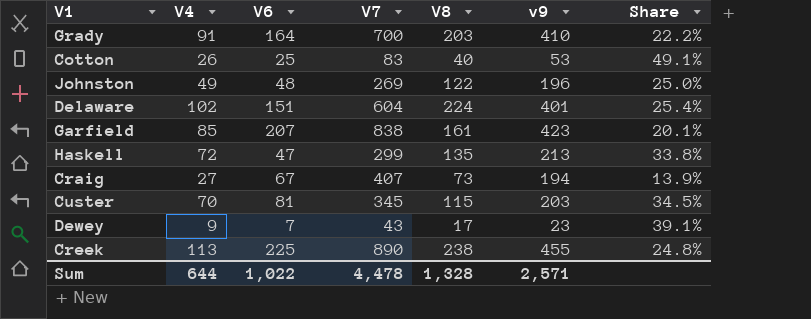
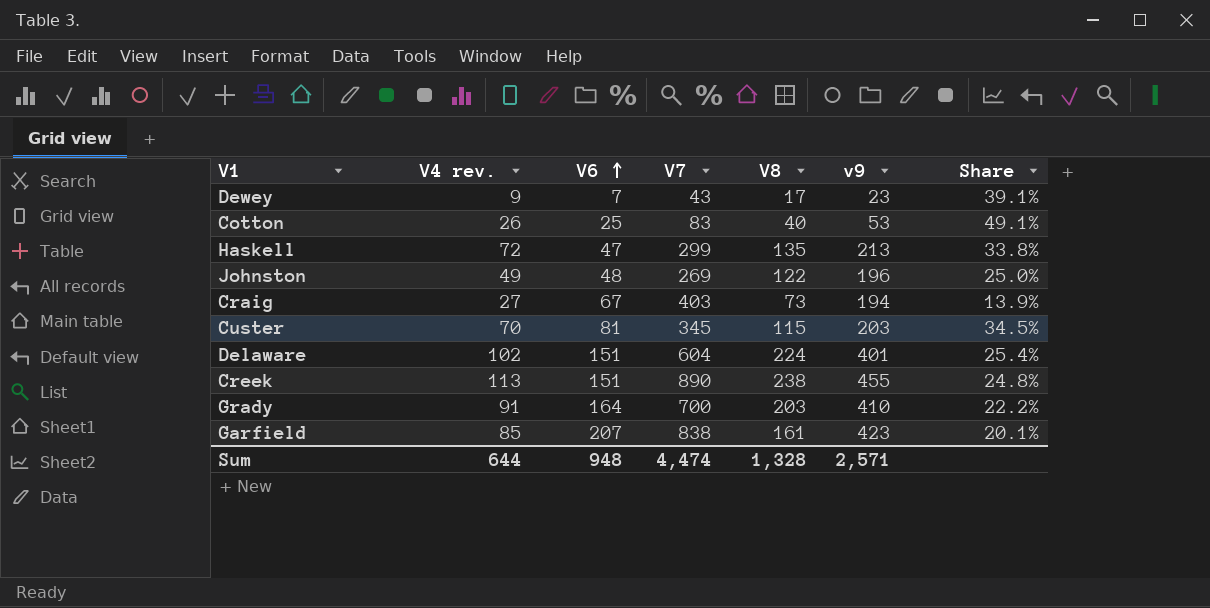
row order: none -> V6 ascending
column name: V4 -> V4 rev.
Craig | V7: 407 -> 403
Creek | V6: 225 -> 151
Sum | V6: 1,022 -> 948
Sum | V7: 4,478 -> 4,474

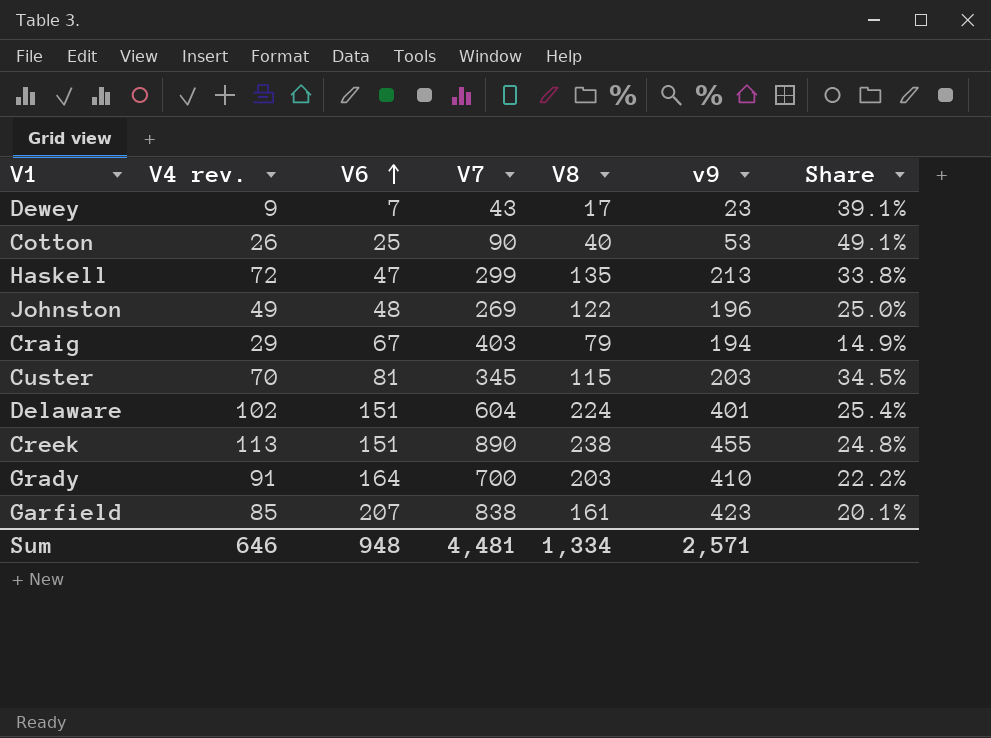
Cotton | V7: 83 -> 90
Craig | V4 rev.: 27 -> 29
Craig | V8: 73 -> 79
Craig | Share: 13.9% -> 14.9%
Sum | V4 rev.: 644 -> 646
Sum | V7: 4,474 -> 4,481
Sum | V8: 1,328 -> 1,334

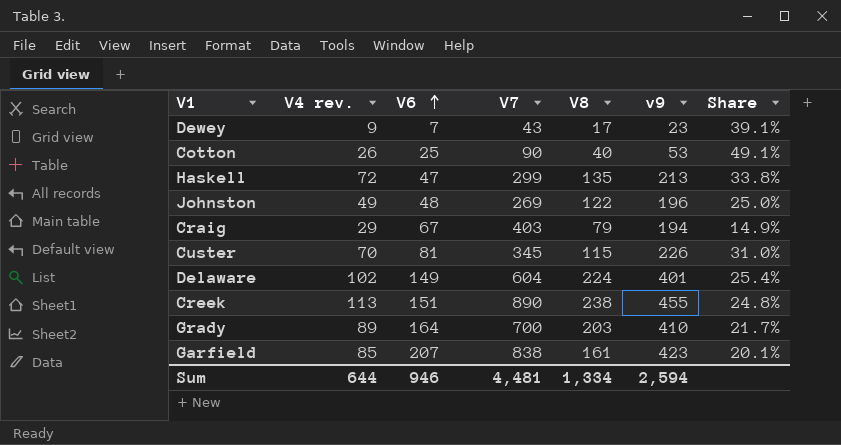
Custer | v9: 203 -> 226
Custer | Share: 34.5% -> 31.0%
Delaware | V6: 151 -> 149
Grady | V4 rev.: 91 -> 89
Grady | Share: 22.2% -> 21.7%
Sum | V4 rev.: 646 -> 644
Sum | V6: 948 -> 946
Sum | v9: 2,571 -> 2,594

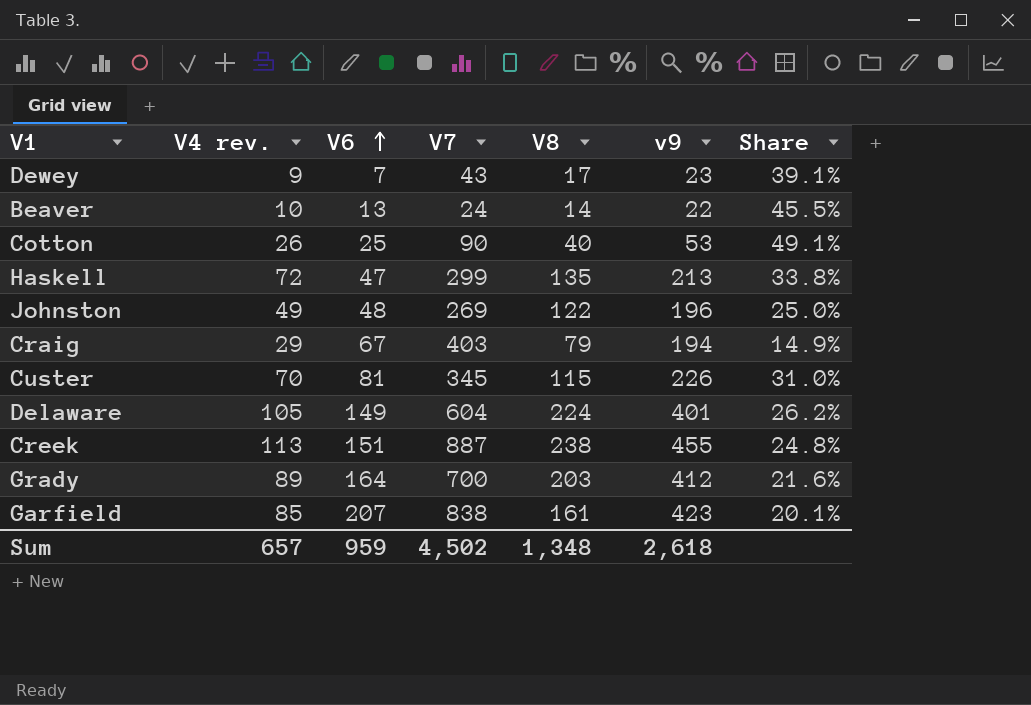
row Beaver: none -> 10 | 13 | 24 | 14 | 22 | 45.5%
Delaware | V4 rev.: 102 -> 105
Delaware | Share: 25.4% -> 26.2%
Creek | V7: 890 -> 887
Grady | v9: 410 -> 412
Grady | Share: 21.7% -> 21.6%
Sum | V4 rev.: 644 -> 657
Sum | V6: 946 -> 959
Sum | V7: 4,481 -> 4,502
Sum | V8: 1,334 -> 1,348
Sum | v9: 2,594 -> 2,618

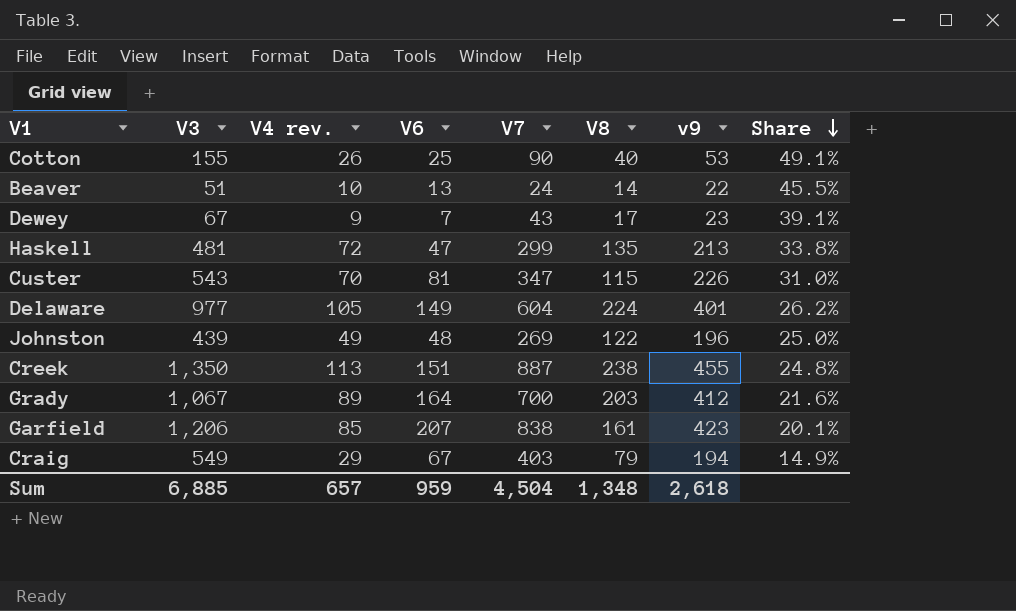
row order: V6 ascending -> Share descending
column V3 | position: none -> 2
Custer | V7: 345 -> 347
Sum | V7: 4,502 -> 4,504

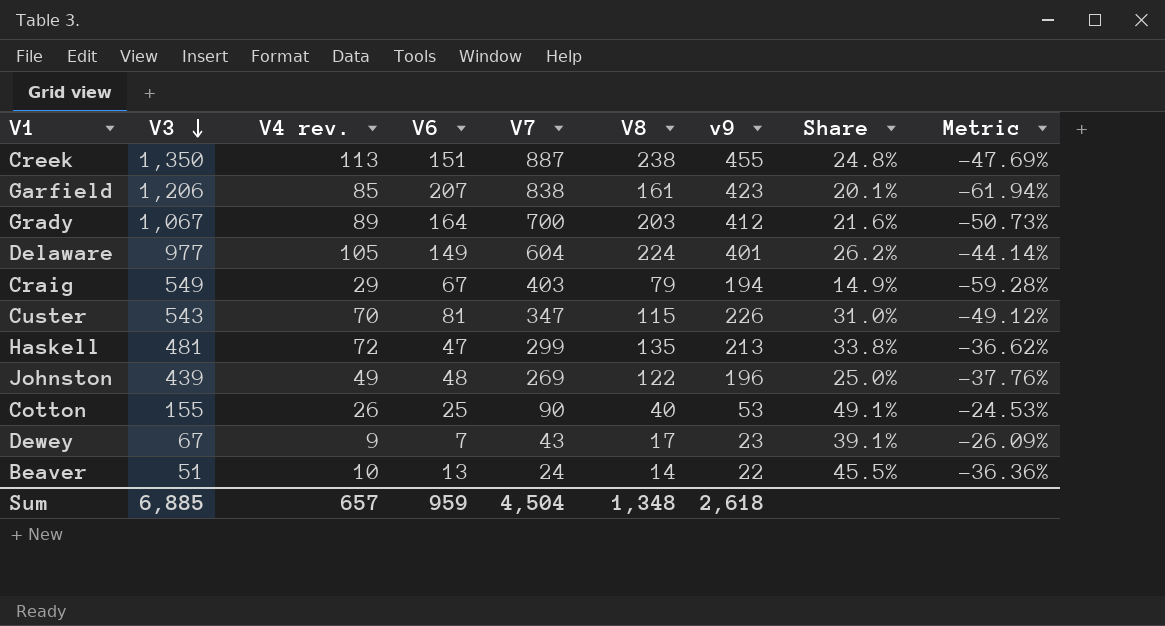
row order: Share descending -> V3 descending
column Metric | formula: none -> ([V8] - [v9]) / [v9]

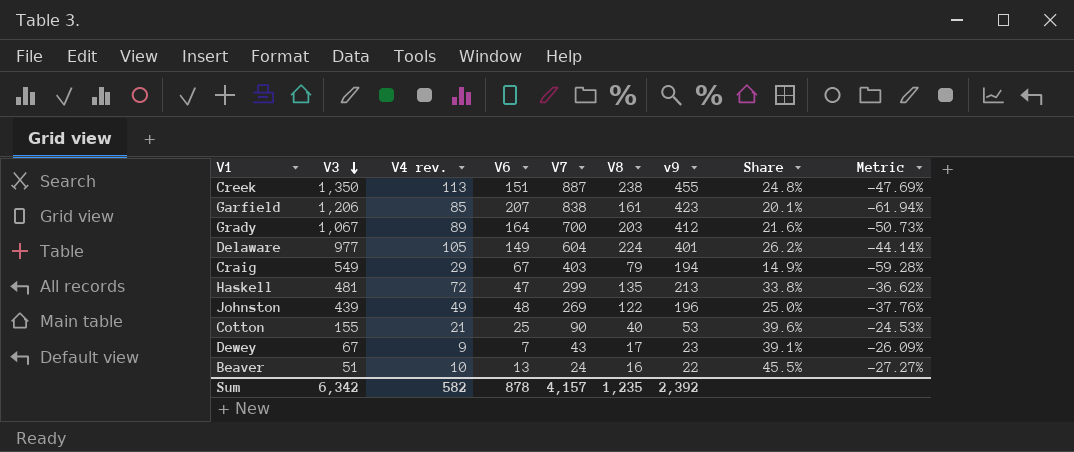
row Custer: 543 | 70 | 81 | 347 | 115 | 226 | 31.0% | -49.12% -> none
Cotton | V4 rev.: 26 -> 21
Cotton | Share: 49.1% -> 39.6%
Beaver | V8: 14 -> 16
Beaver | Metric: -36.36% -> -27.27%
Sum | V3: 6,885 -> 6,342
Sum | V4 rev.: 657 -> 582
Sum | V6: 959 -> 878
Sum | V7: 4,504 -> 4,157
Sum | V8: 1,348 -> 1,235
Sum | v9: 2,618 -> 2,392

